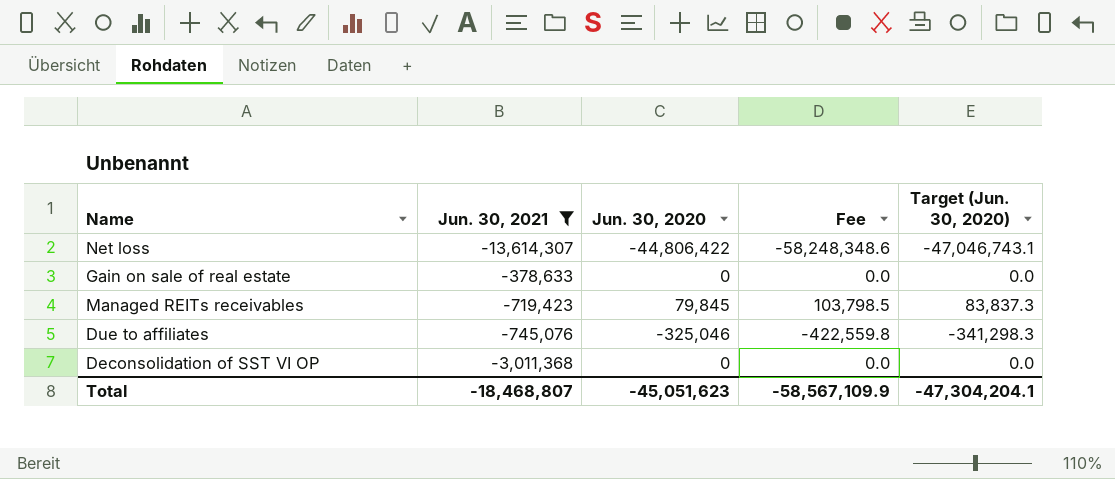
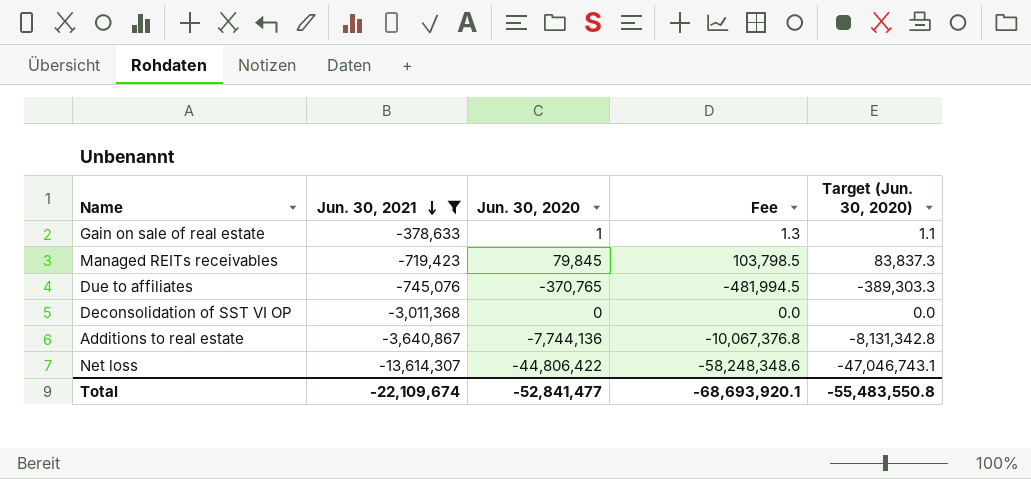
row order: none -> Jun. 30, 2021 descending
Gain on sale of real estate | Jun. 30, 2020: 0 -> 1
Gain on sale of real estate | Fee: 0.0 -> 1.3
Gain on sale of real estate | Target (Jun. 30, 2020): 0.0 -> 1.1
Due to affiliates | Jun. 30, 2020: -325,046 -> -370,765
Due to affiliates | Fee: -422,559.8 -> -481,994.5
Due to affiliates | Target (Jun. 30, 2020): -341,298.3 -> -389,303.3
row Additions to real estate: none -> -3,640,867 | -7,744,136 | -10,067,376.8 | -8,131,342.8
Total | Jun. 30, 2021: -18,468,807 -> -22,109,674
Total | Jun. 30, 2020: -45,051,623 -> -52,841,477
Total | Fee: -58,567,109.9 -> -68,693,920.1
Total | Target (Jun. 30, 2020): -47,304,204.1 -> -55,483,550.8

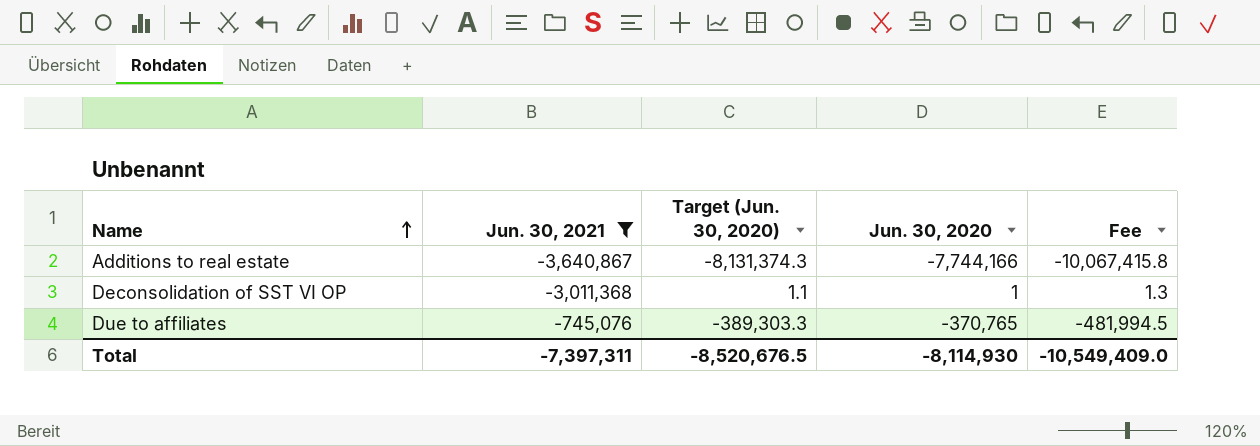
row order: Jun. 30, 2021 descending -> Name ascending
column Target (Jun. 30, 2020) | position: 5 -> 3
row Gain on sale of real estate: -378,633 | 1 | 1.3 | 1.1 -> none
row Managed REITs receivables: -719,423 | 79,845 | 103,798.5 | 83,837.3 -> none
row Net loss: -13,614,307 | -44,806,422 | -58,248,348.6 | -47,046,743.1 -> none
Additions to real estate | Target (Jun. 30, 2020): -8,131,342.8 -> -8,131,374.3
Additions to real estate | Jun. 30, 2020: -7,744,136 -> -7,744,166
Additions to real estate | Fee: -10,067,376.8 -> -10,067,415.8
Deconsolidation of SST VI OP | Target (Jun. 30, 2020): 0.0 -> 1.1
Deconsolidation of SST VI OP | Jun. 30, 2020: 0 -> 1
Deconsolidation of SST VI OP | Fee: 0.0 -> 1.3
Total | Jun. 30, 2021: -22,109,674 -> -7,397,311
Total | Target (Jun. 30, 2020): -55,483,550.8 -> -8,520,676.5
Total | Jun. 30, 2020: -52,841,477 -> -8,114,930
Total | Fee: -68,693,920.1 -> -10,549,409.0

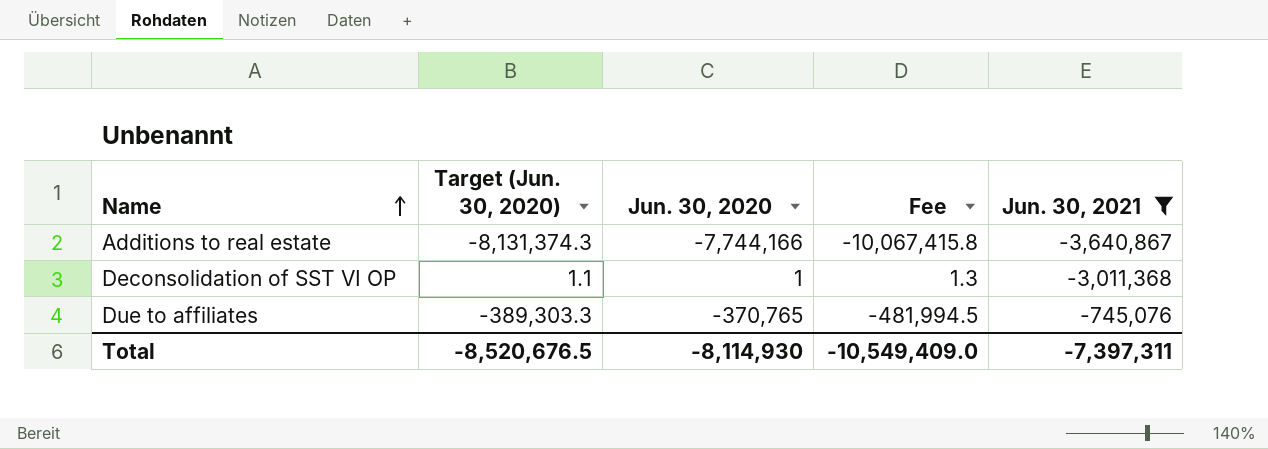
column Jun. 30, 2021 | position: 2 -> 5

